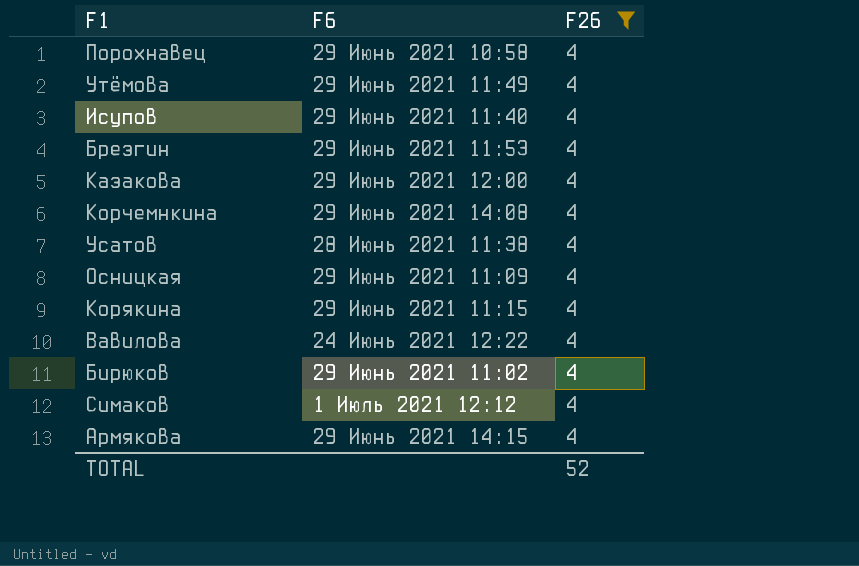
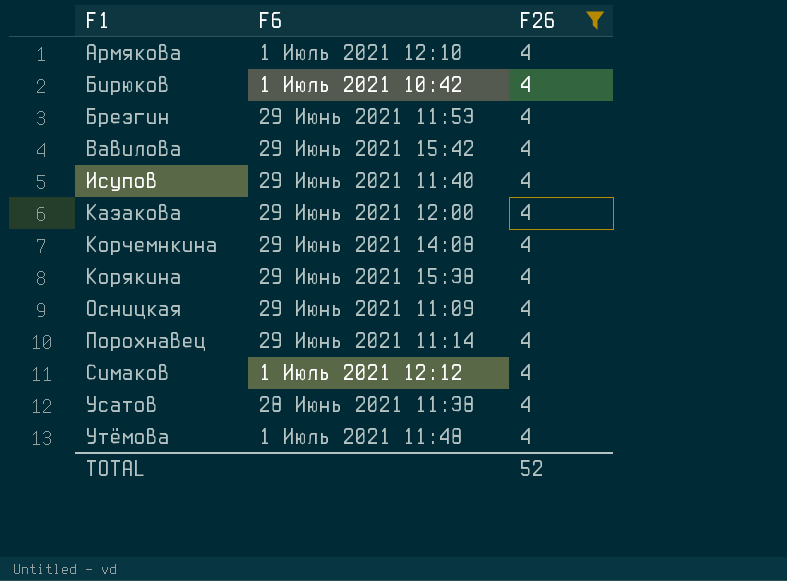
row order: none -> F1 ascending
Армякова | F6: 29 Июнь 2021 14:15 -> 1 Июль 2021 12:10
Бирюков | F6: 29 Июнь 2021 11:02 -> 1 Июль 2021 10:42
Вавилова | F6: 24 Июнь 2021 12:22 -> 29 Июнь 2021 15:42
Корякина | F6: 29 Июнь 2021 11:15 -> 29 Июнь 2021 15:38
Порохнавец | F6: 29 Июнь 2021 10:58 -> 29 Июнь 2021 11:14
Утёмова | F6: 29 Июнь 2021 11:49 -> 1 Июль 2021 11:48

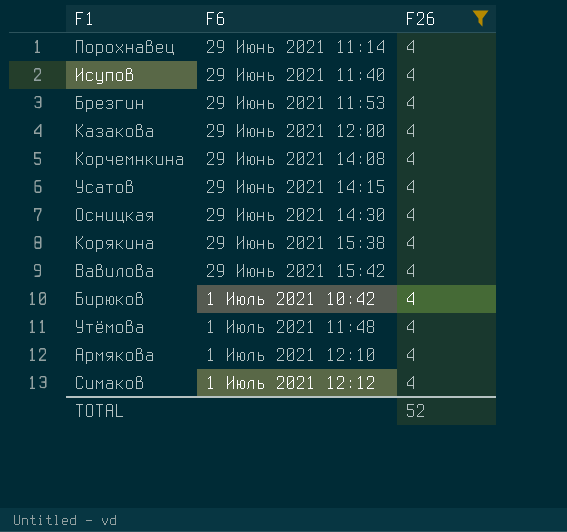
row order: F1 ascending -> F6 ascending
Усатов | F6: 28 Июнь 2021 11:38 -> 29 Июнь 2021 14:15
Осницкая | F6: 29 Июнь 2021 11:09 -> 29 Июнь 2021 14:30

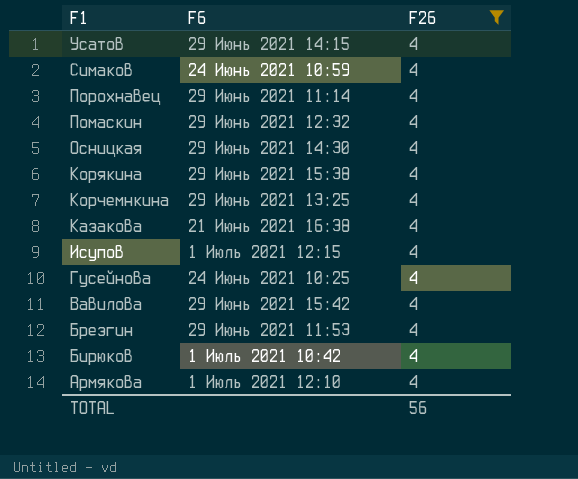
row order: F6 ascending -> F1 descending
row Утёмова: 1 Июль 2021 11:48 | 4 -> none
Симаков | F6: 1 Июль 2021 12:12 -> 24 Июнь 2021 10:59
row Помаскин: none -> 29 Июнь 2021 12:32 | 4
Корчемнкина | F6: 29 Июнь 2021 14:08 -> 29 Июнь 2021 13:25
Казакова | F6: 29 Июнь 2021 12:00 -> 21 Июнь 2021 16:38
Исупов | F6: 29 Июнь 2021 11:40 -> 1 Июль 2021 12:15
row Гусейнова: none -> 24 Июнь 2021 10:25 | 4
TOTAL | F26: 52 -> 56

